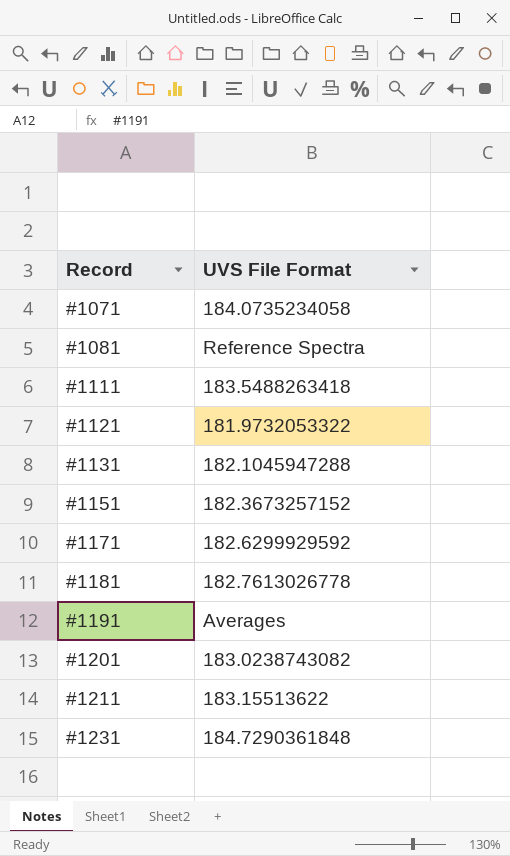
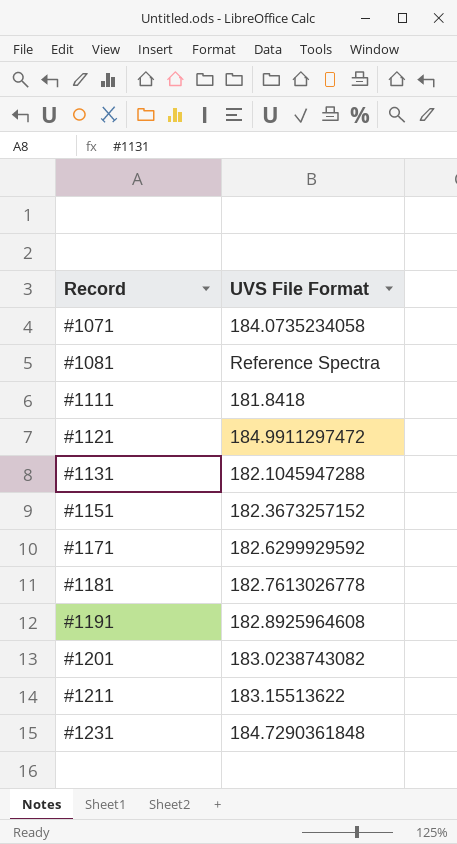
#1111 | UVS File Format: 183.5488263418 -> 181.8418
#1121 | UVS File Format: 181.9732053322 -> 184.9911297472
#1191 | UVS File Format: Averages -> 182.8925964608

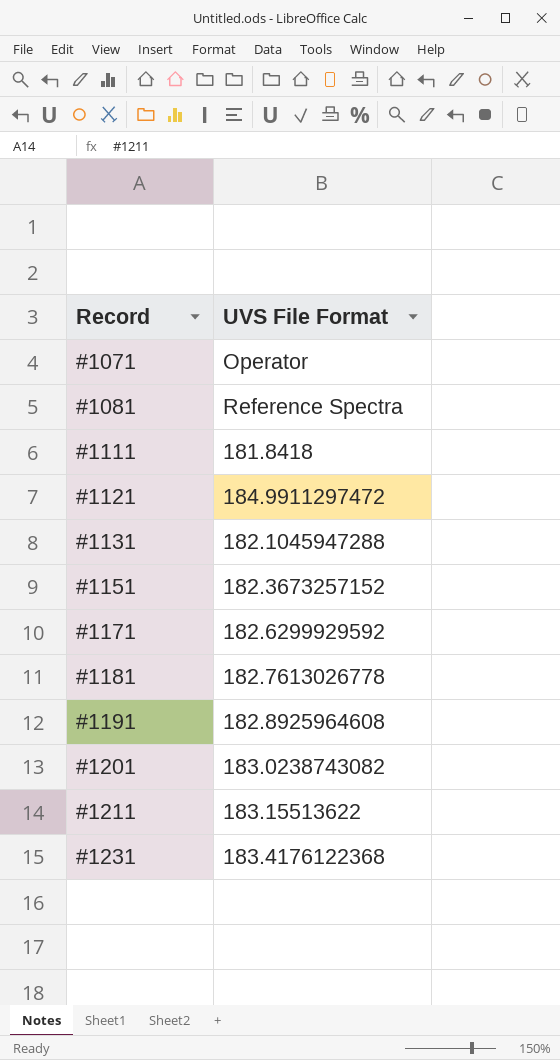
#1071 | UVS File Format: 184.0735234058 -> Operator
#1231 | UVS File Format: 184.7290361848 -> 183.4176122368

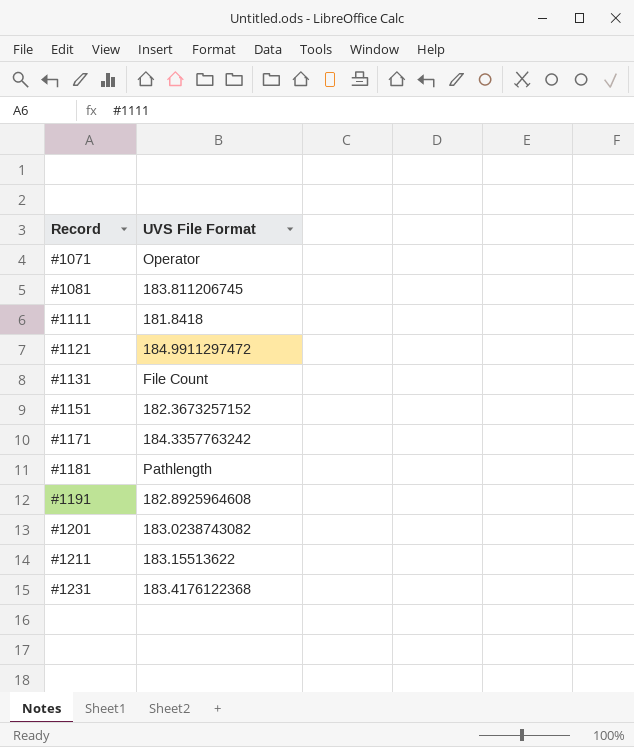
#1081 | UVS File Format: Reference Spectra -> 183.811206745
#1131 | UVS File Format: 182.1045947288 -> File Count
#1171 | UVS File Format: 182.6299929592 -> 184.3357763242
#1181 | UVS File Format: 182.7613026778 -> Pathlength

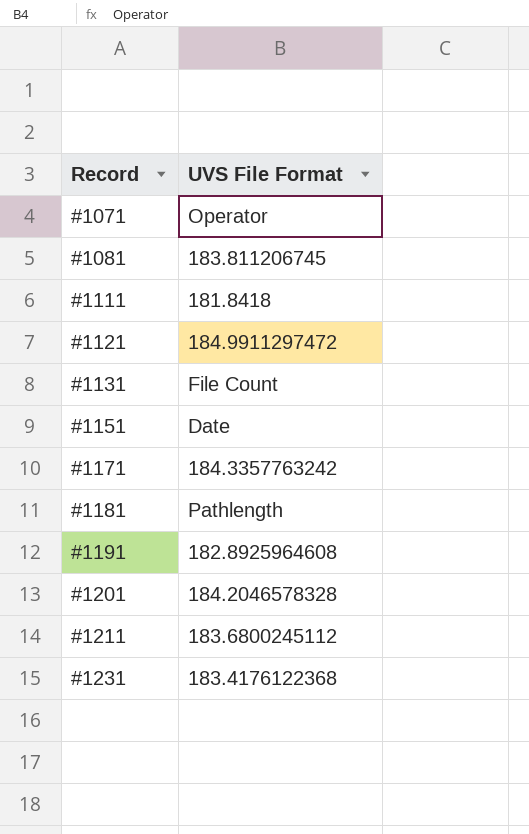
#1151 | UVS File Format: 182.3673257152 -> Date
#1201 | UVS File Format: 183.0238743082 -> 184.2046578328
#1211 | UVS File Format: 183.15513622 -> 183.6800245112

